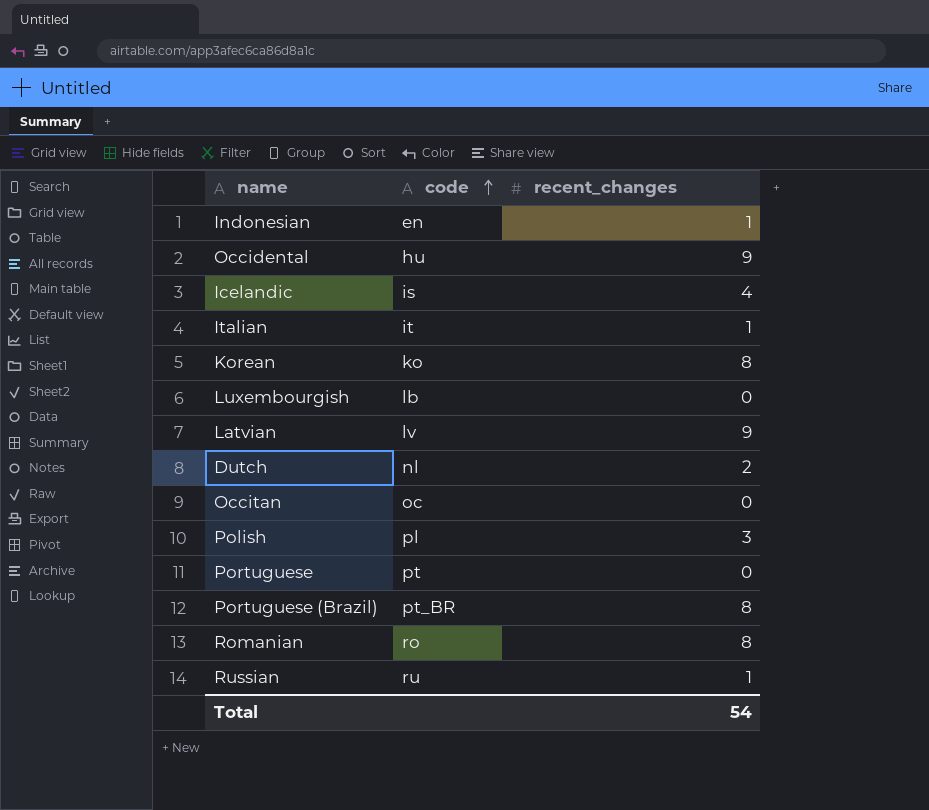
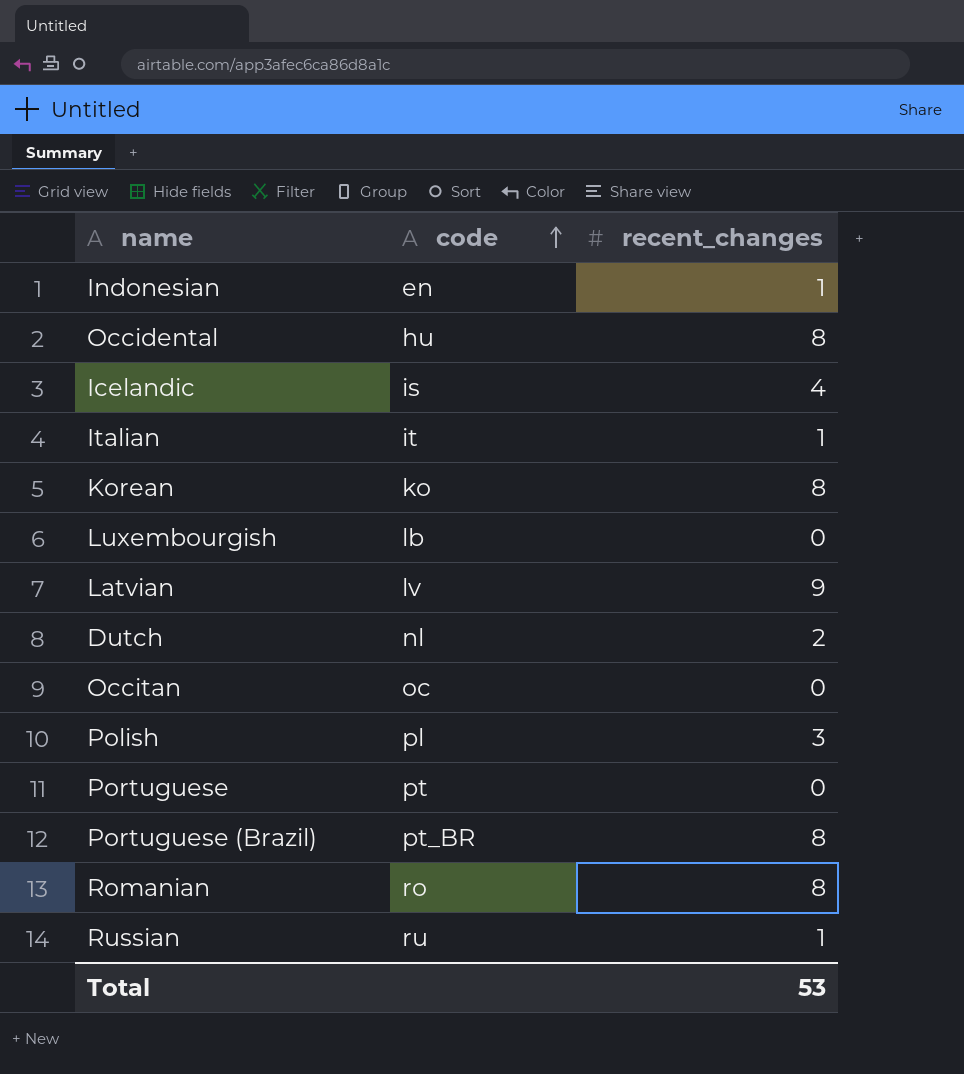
Occidental | recent_changes: 9 -> 8
Total | recent_changes: 54 -> 53

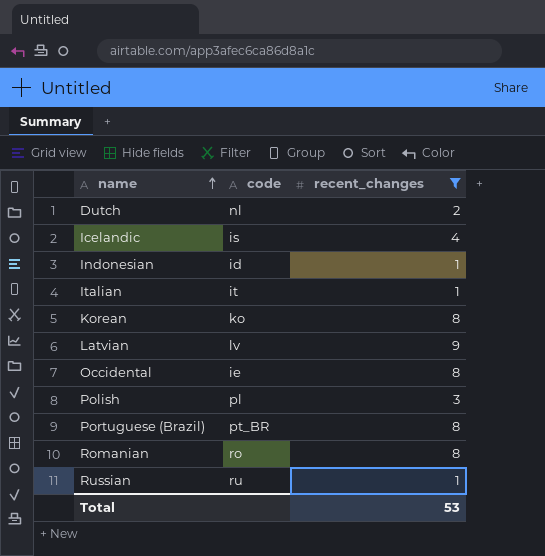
filter: none -> recent_changes != 0
row order: code ascending -> name ascending
Indonesian | code: en -> id
Occidental | code: hu -> ie

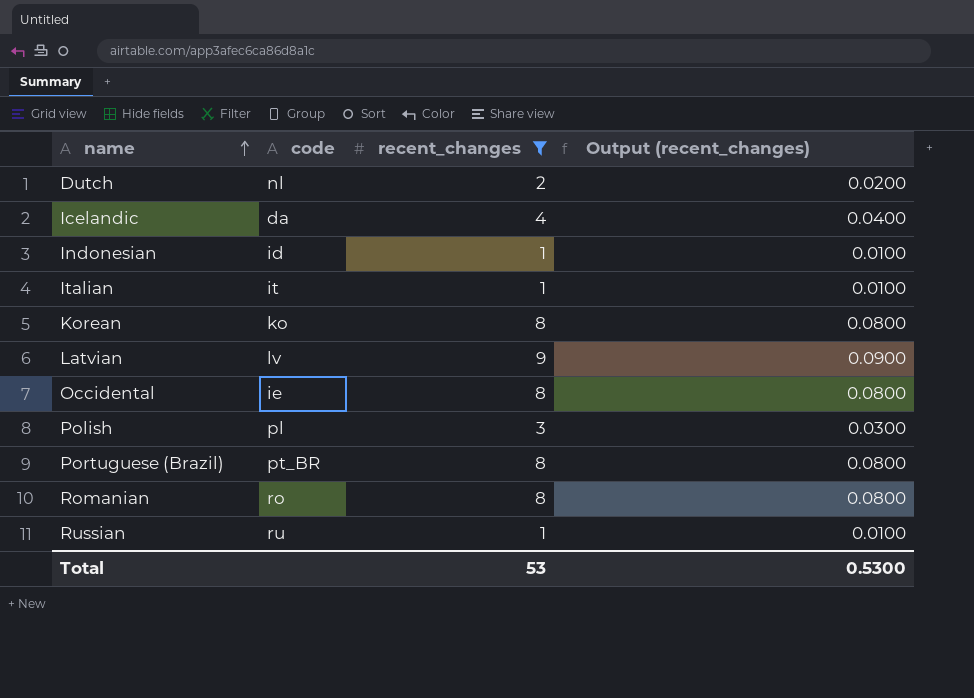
column Output (recent_changes) | formula: none -> [recent_changes] * 0.01
Icelandic | code: is -> da

